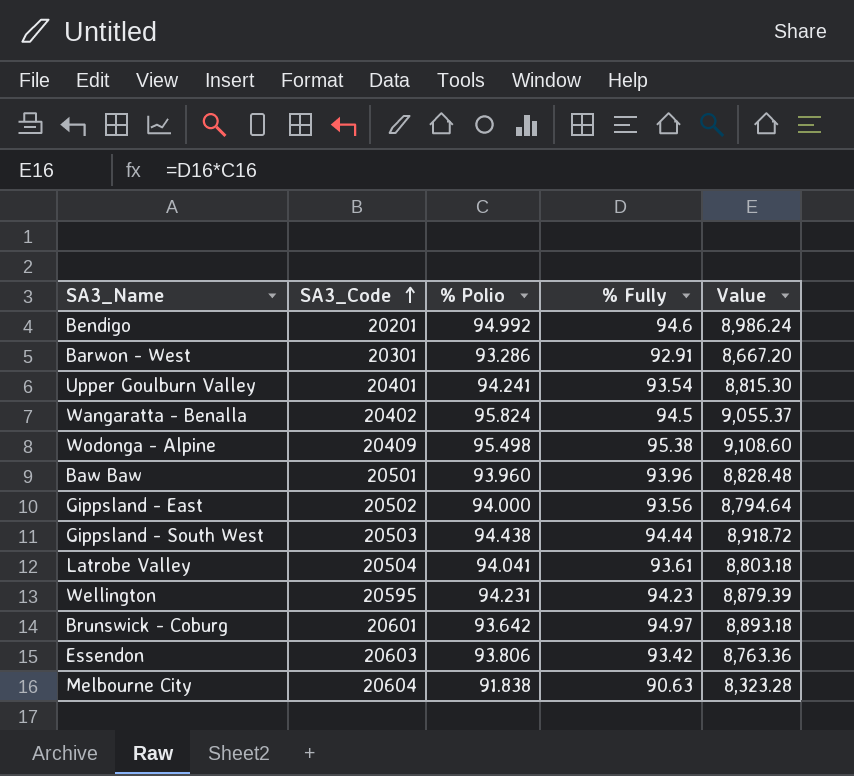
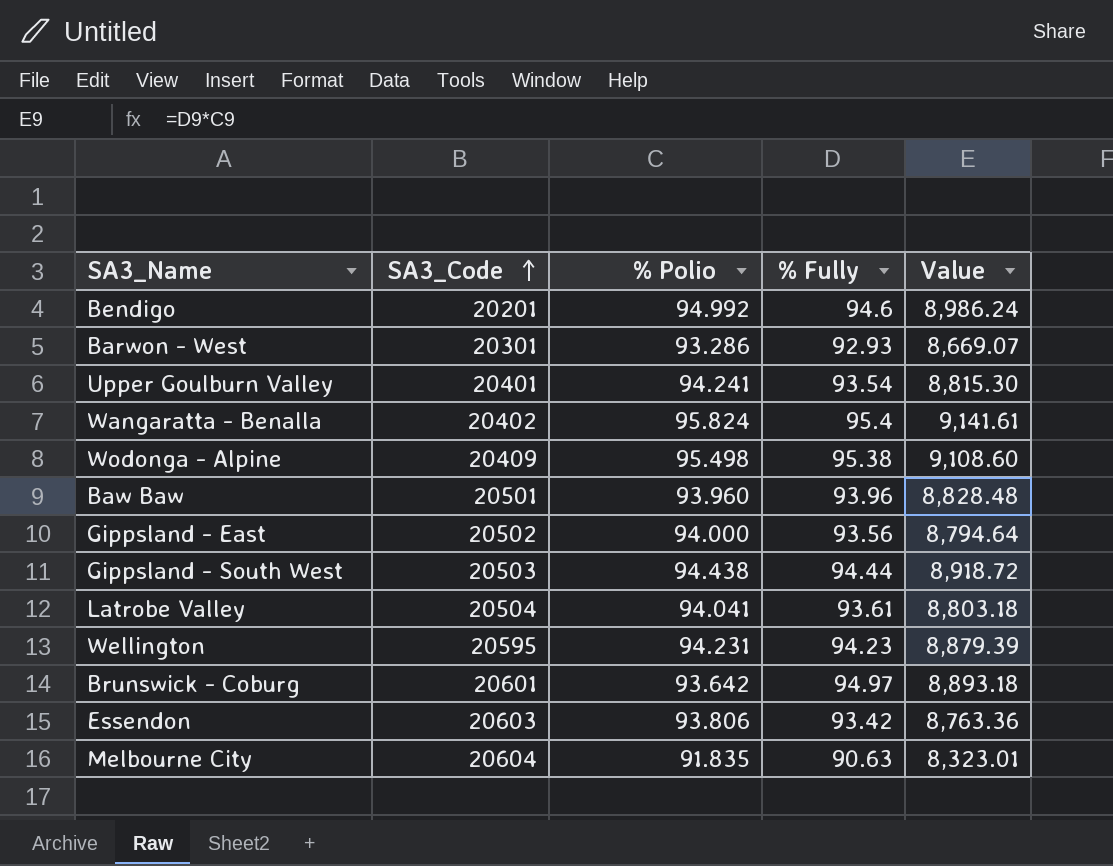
Barwon - West | % Fully: 92.91 -> 92.93
Barwon - West | Value: 8,667.20 -> 8,669.07
Wangaratta - Benalla | % Fully: 94.5 -> 95.4
Wangaratta - Benalla | Value: 9,055.37 -> 9,141.61
Melbourne City | % Polio: 91.838 -> 91.835
Melbourne City | Value: 8,323.28 -> 8,323.01

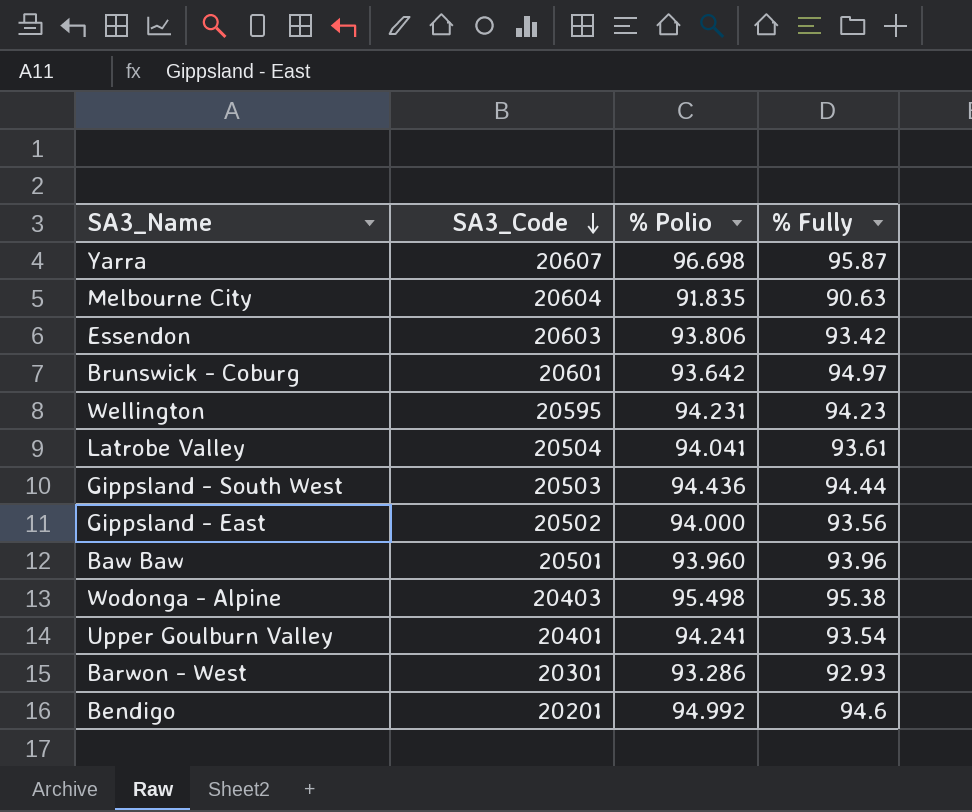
row order: SA3_Code ascending -> SA3_Code descending
column Value | formula: [% Polio] * [% Fully] -> none
row Wangaratta - Benalla: 20402 | 95.824 | 95.4 | 9,141.61 -> none
row Yarra: none -> 20607 | 96.698 | 95.87
Gippsland - South West | % Polio: 94.438 -> 94.436
Wodonga - Alpine | SA3_Code: 20409 -> 20403

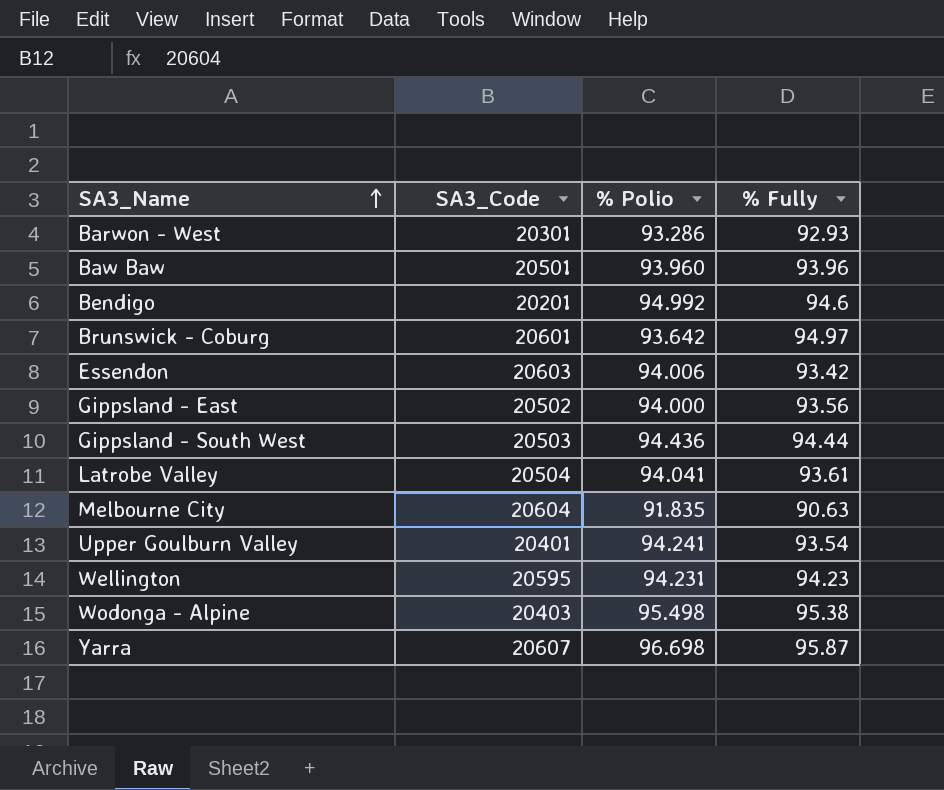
row order: SA3_Code descending -> SA3_Name ascending
Essendon | % Polio: 93.806 -> 94.006

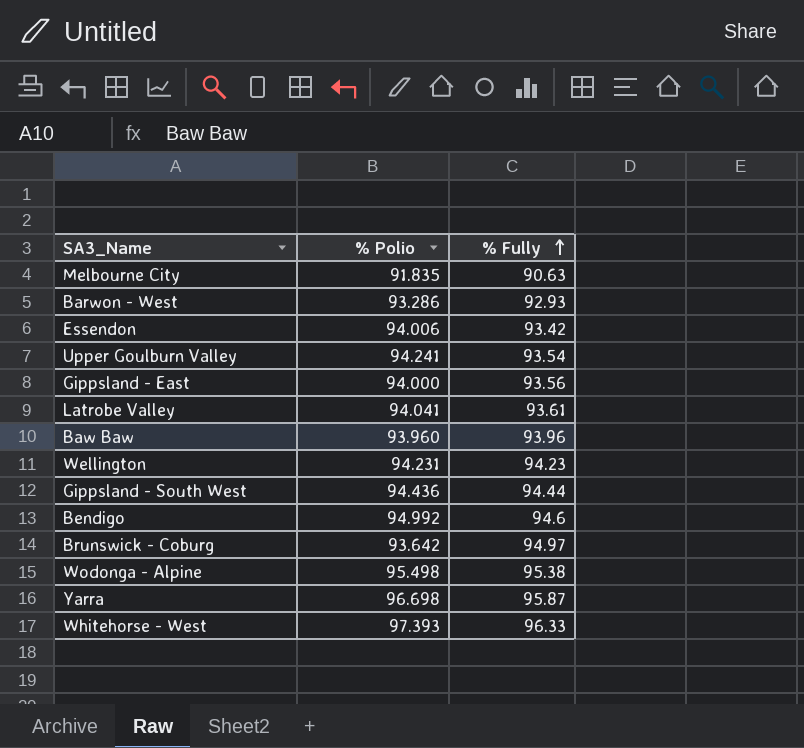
row order: SA3_Name ascending -> % Fully ascending
column SA3_Code | position: 2 -> none
row Whitehorse - West: none -> 97.393 | 96.33

